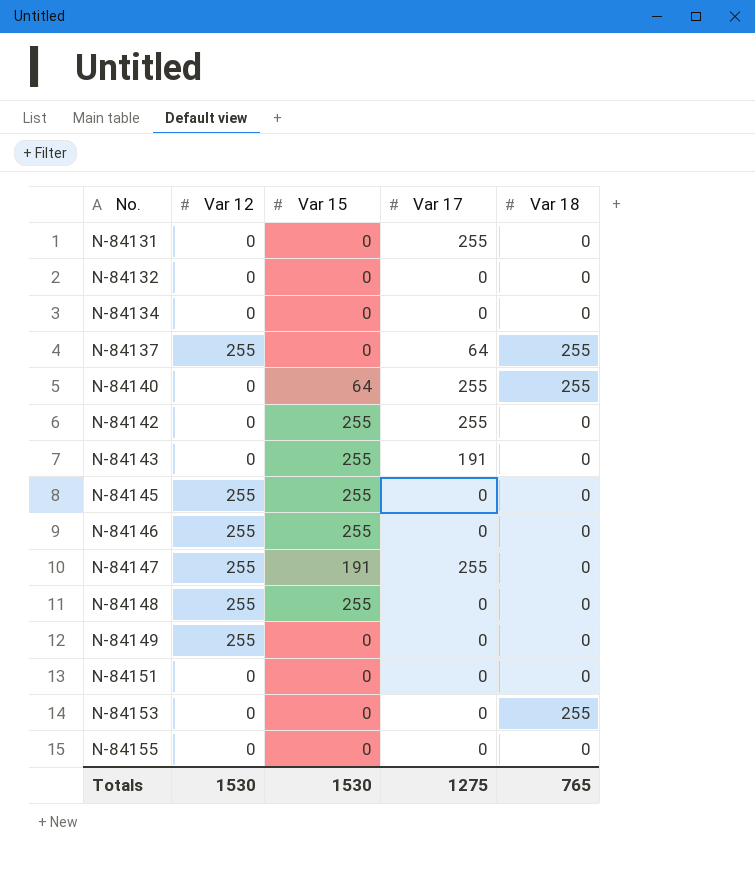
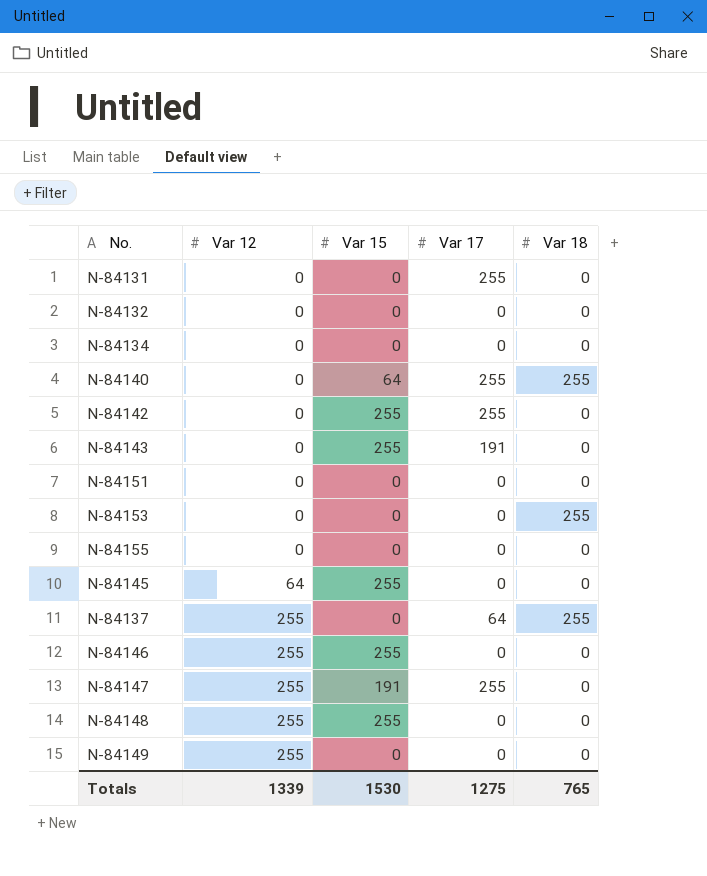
row order: No. ascending -> Var 12 ascending
N-84145 | Var 12: 255 -> 64
Totals | Var 12: 1530 -> 1339

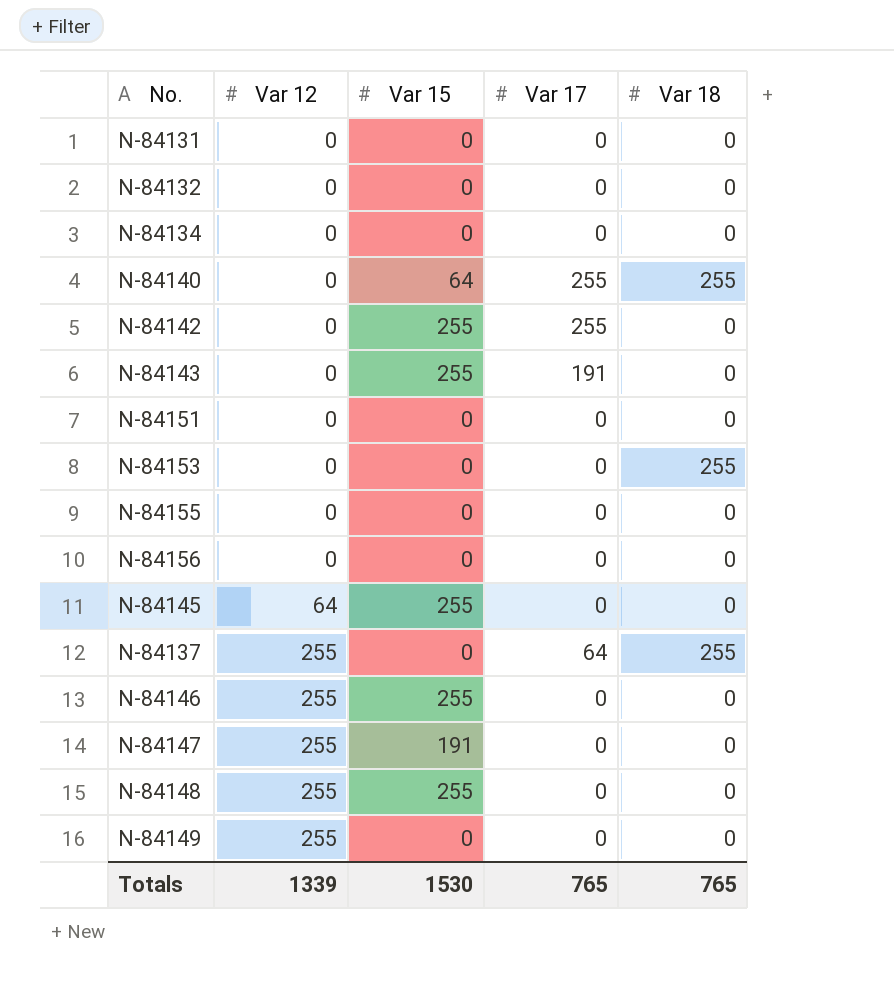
N-84131 | Var 17: 255 -> 0
row N-84156: none -> 0 | 0 | 0 | 0
N-84147 | Var 17: 255 -> 0
Totals | Var 17: 1275 -> 765

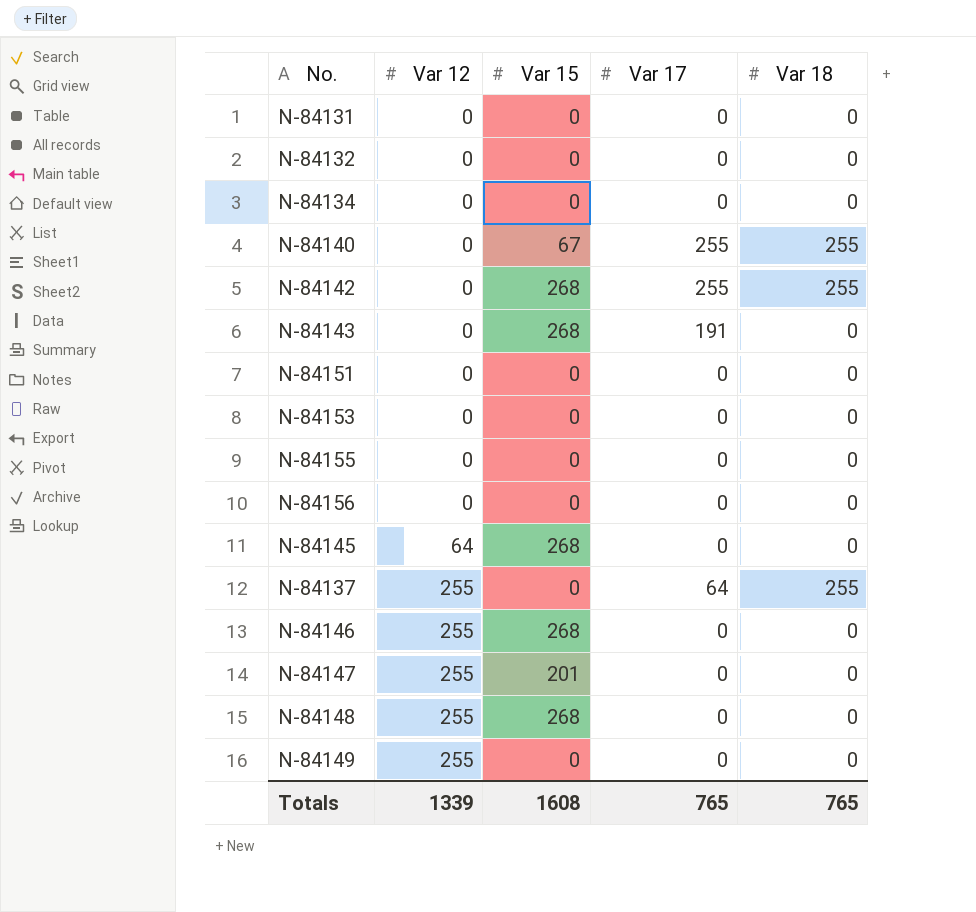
N-84140 | Var 15: 64 -> 67
N-84142 | Var 15: 255 -> 268
N-84142 | Var 18: 0 -> 255
N-84143 | Var 15: 255 -> 268
N-84153 | Var 18: 255 -> 0
N-84145 | Var 15: 255 -> 268
N-84146 | Var 15: 255 -> 268
N-84147 | Var 15: 191 -> 201
N-84148 | Var 15: 255 -> 268
Totals | Var 15: 1530 -> 1608

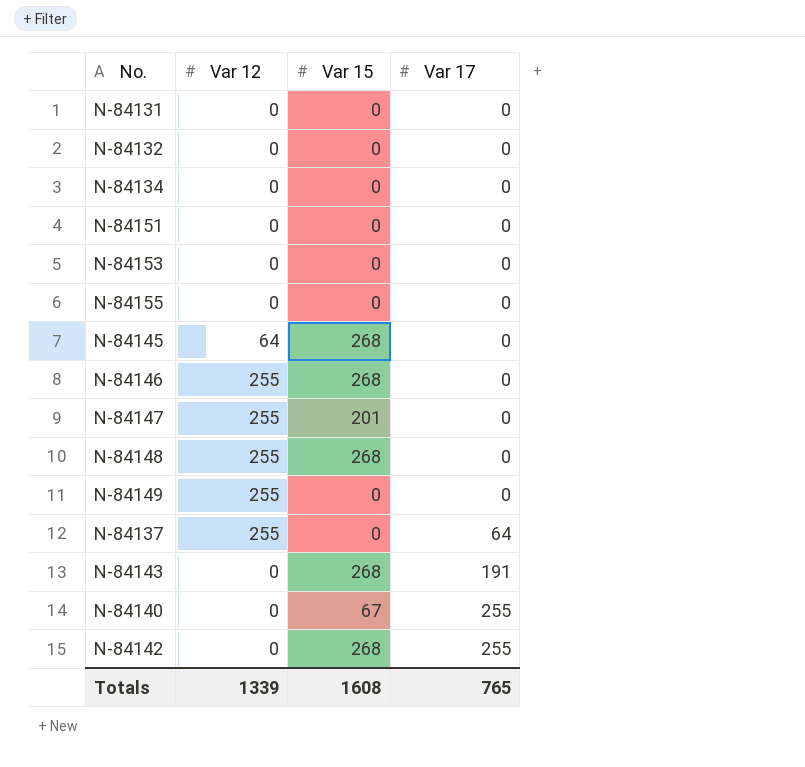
row order: Var 12 ascending -> Var 17 ascending
column Var 18 | position: 5 -> none
row N-84156: 0 | 0 | 0 | 0 -> none

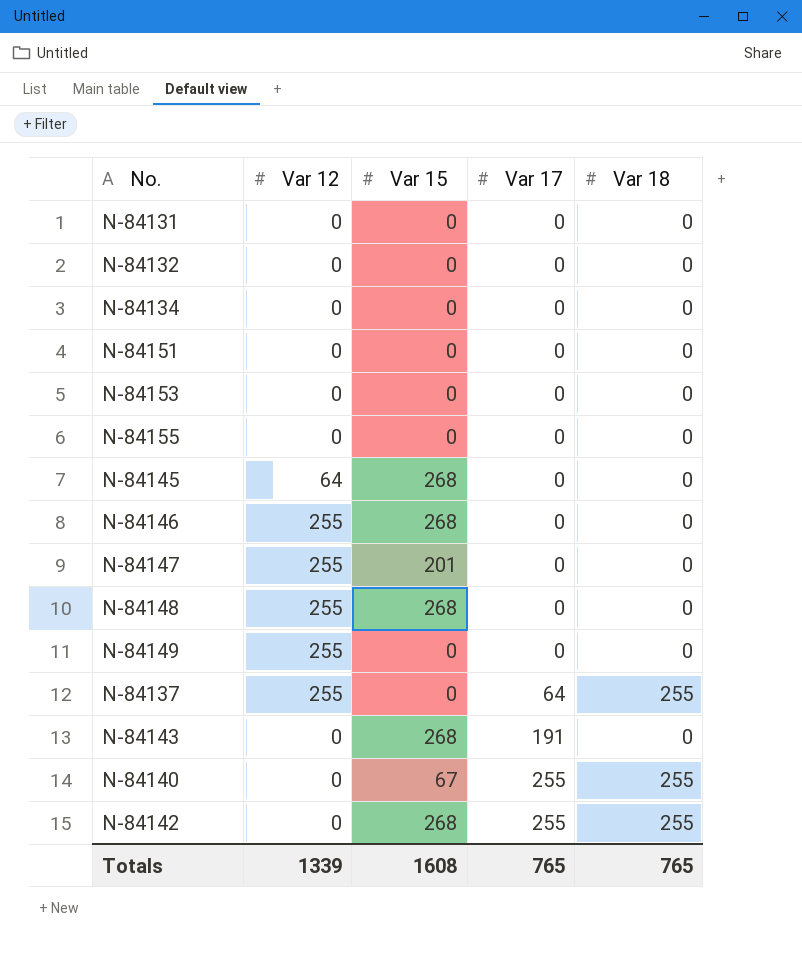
column Var 18 | position: none -> 5

